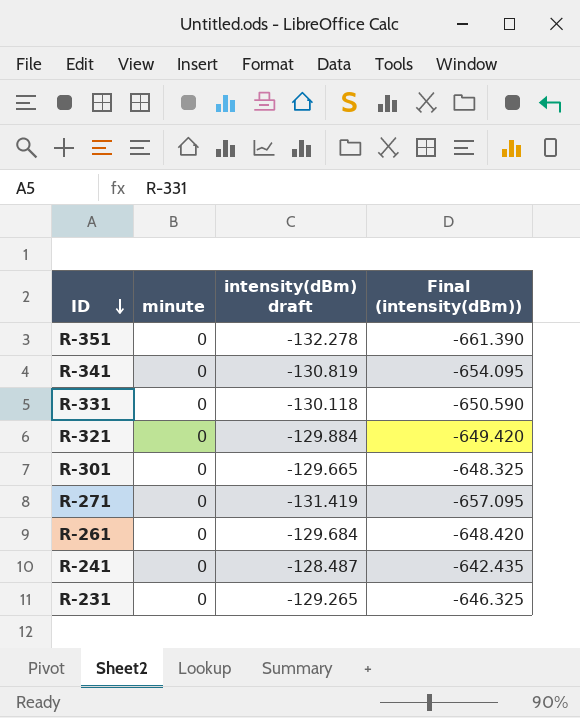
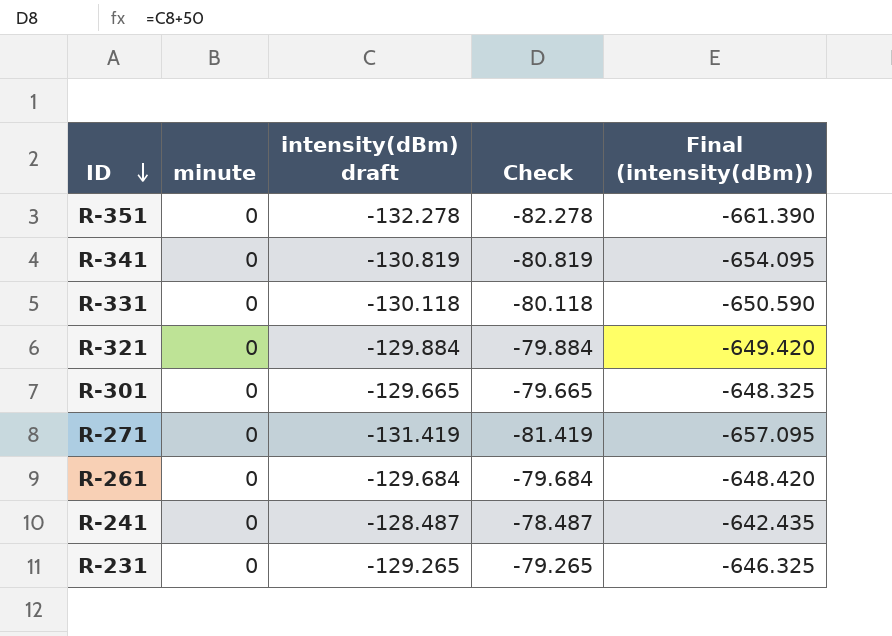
column Check | formula: none -> [intensity(dBm) draft] + 50

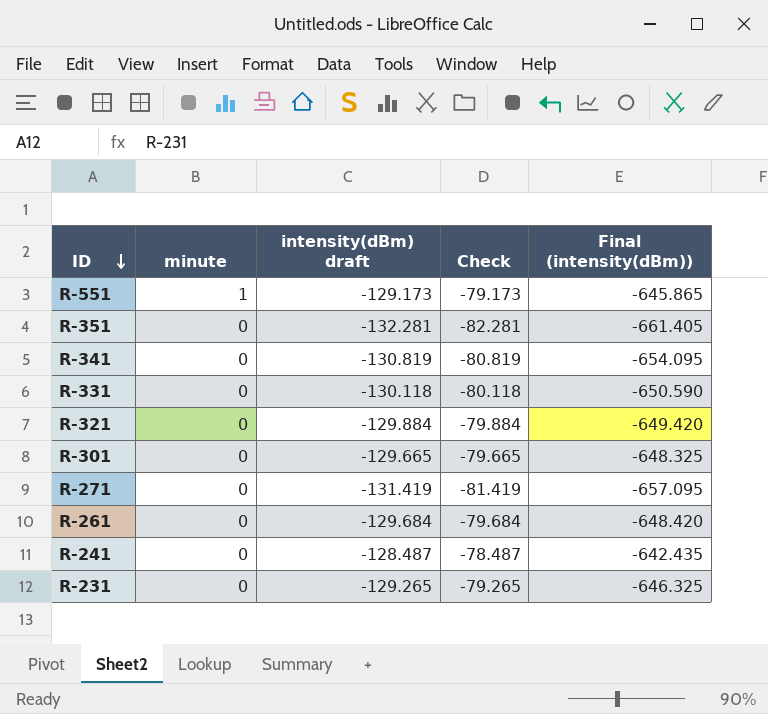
row R-551: none -> 1 | -129.173 | -79.173 | -645.865
R-351 | intensity(dBm) draft: -132.278 -> -132.281
R-351 | Check: -82.278 -> -82.281
R-351 | Final (intensity(dBm)): -661.390 -> -661.405

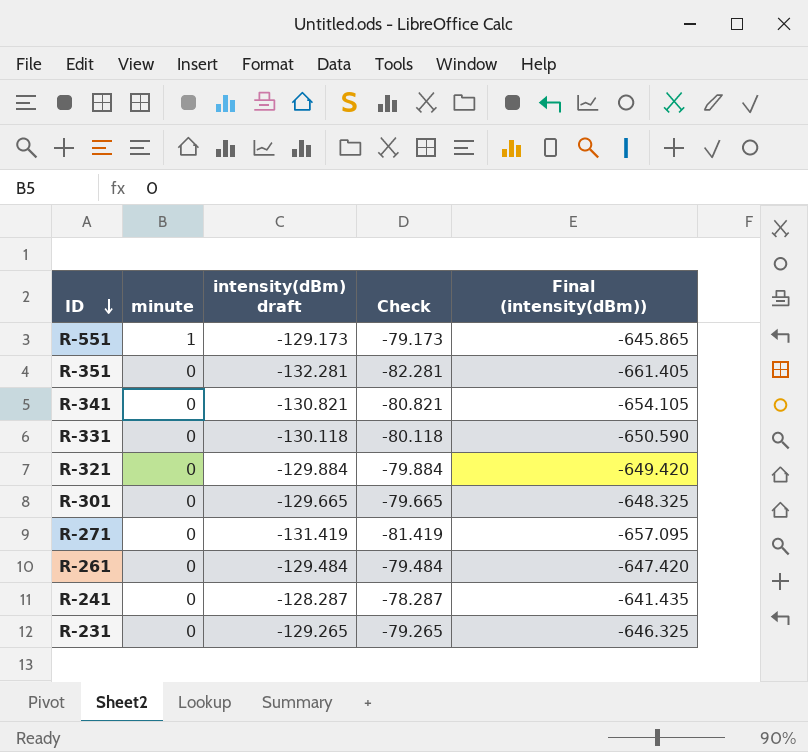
R-341 | intensity(dBm) draft: -130.819 -> -130.821
R-341 | Check: -80.819 -> -80.821
R-341 | Final (intensity(dBm)): -654.095 -> -654.105
R-261 | intensity(dBm) draft: -129.684 -> -129.484
R-261 | Check: -79.684 -> -79.484
R-261 | Final (intensity(dBm)): -648.420 -> -647.420
R-241 | intensity(dBm) draft: -128.487 -> -128.287
R-241 | Check: -78.487 -> -78.287
R-241 | Final (intensity(dBm)): -642.435 -> -641.435

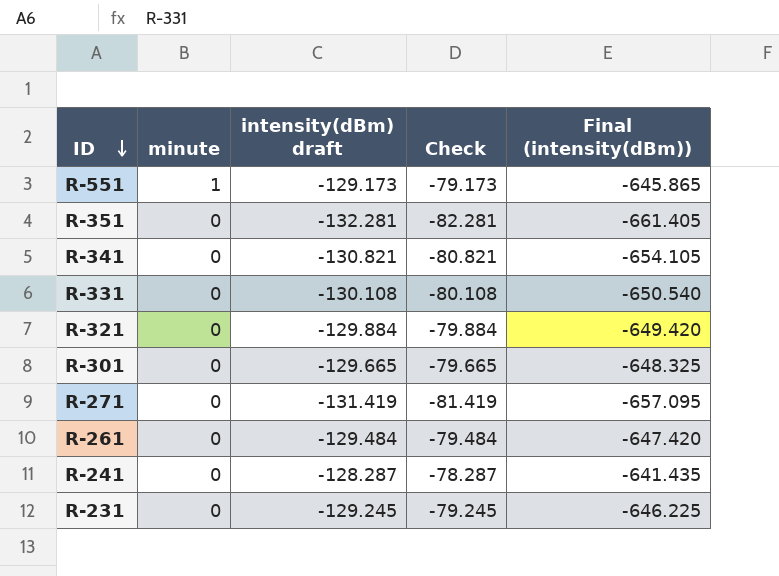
R-331 | intensity(dBm) draft: -130.118 -> -130.108
R-331 | Check: -80.118 -> -80.108
R-331 | Final (intensity(dBm)): -650.590 -> -650.540
R-231 | intensity(dBm) draft: -129.265 -> -129.245
R-231 | Check: -79.265 -> -79.245
R-231 | Final (intensity(dBm)): -646.325 -> -646.225

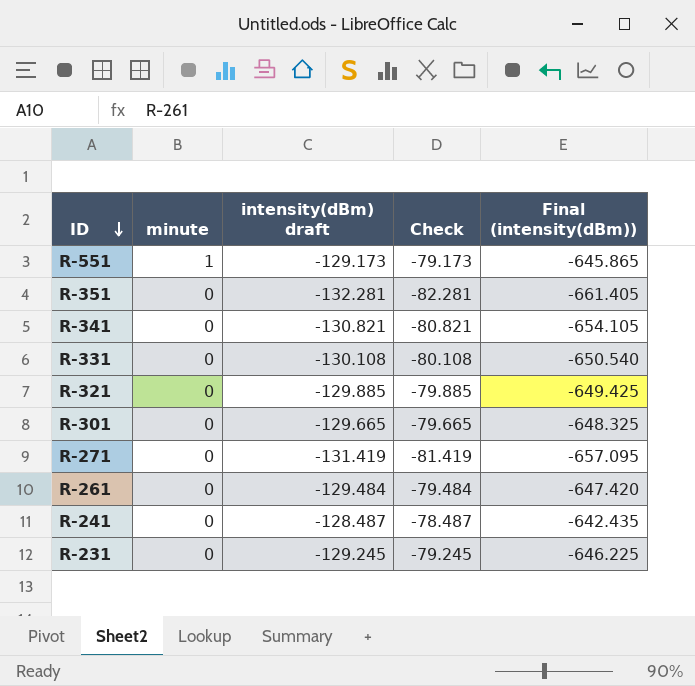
R-321 | intensity(dBm) draft: -129.884 -> -129.885
R-321 | Check: -79.884 -> -79.885
R-321 | Final (intensity(dBm)): -649.420 -> -649.425
R-241 | intensity(dBm) draft: -128.287 -> -128.487
R-241 | Check: -78.287 -> -78.487
R-241 | Final (intensity(dBm)): -641.435 -> -642.435

